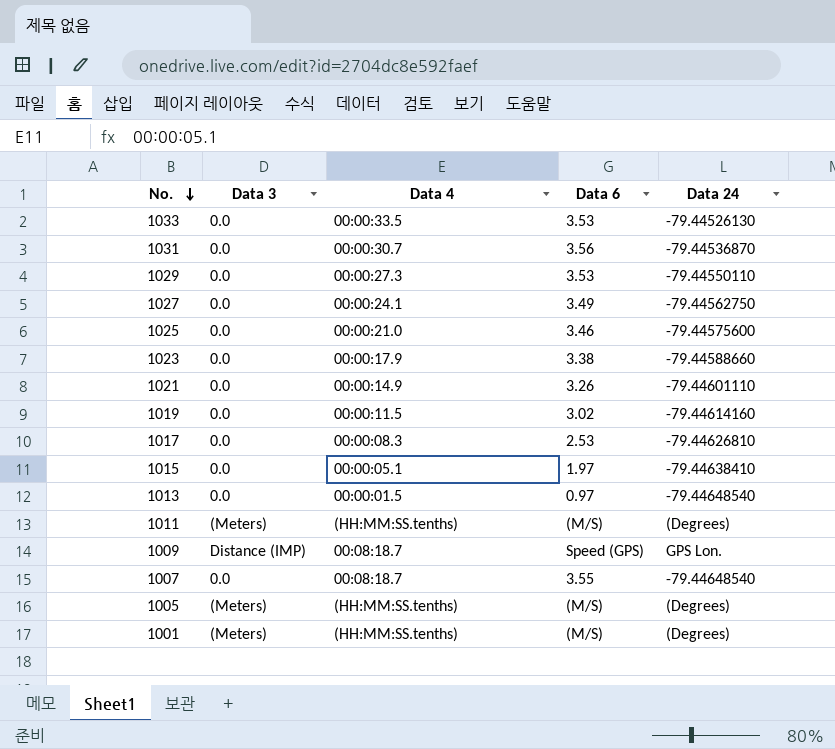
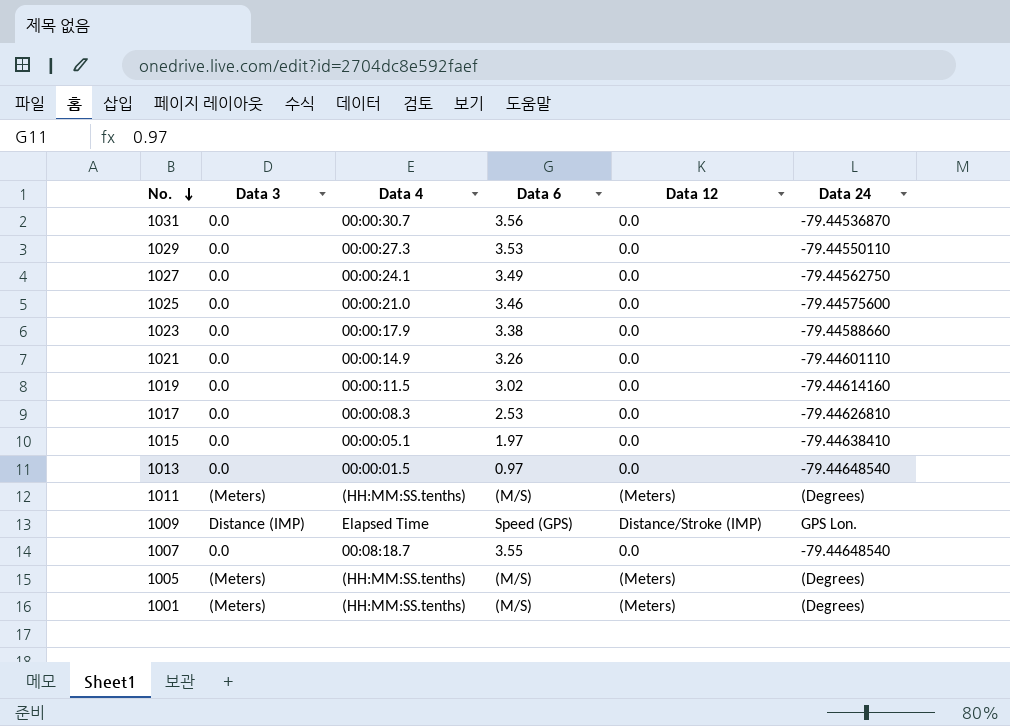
column Data 12 | position: none -> 5
row 1033: 0.0 | 00:00:33.5 | 3.53 | -79.44526130 -> none
1009 | Data 4: 00:08:18.7 -> Elapsed Time

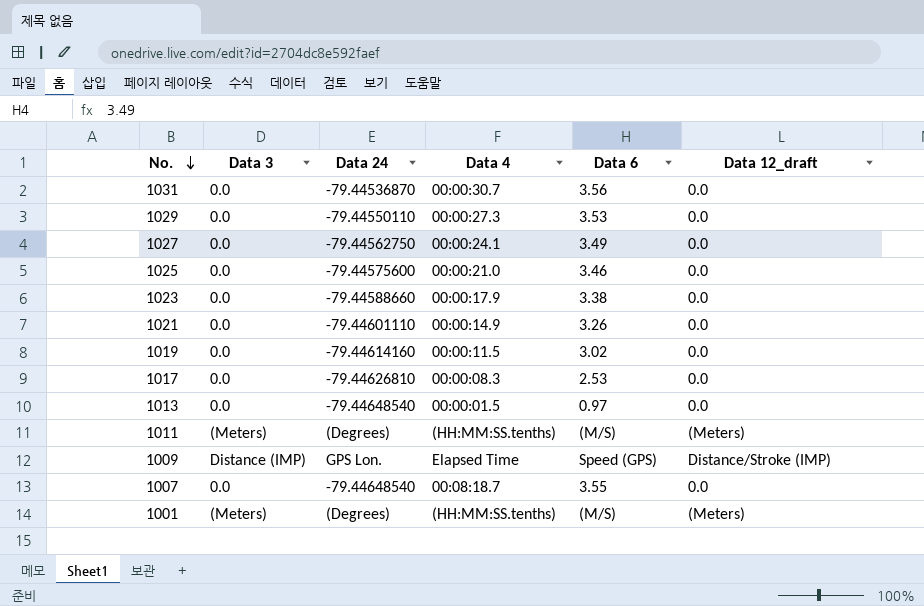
column Data 24 | position: 6 -> 3
column name: Data 12 -> Data 12_draft
row 1015: 0.0 | 00:00:05.1 | 1.97 | 0.0 | -79.44638410 -> none
row 1005: (Meters) | (HH:MM:SS.tenths) | (M/S) | (Meters) | (Degrees) -> none

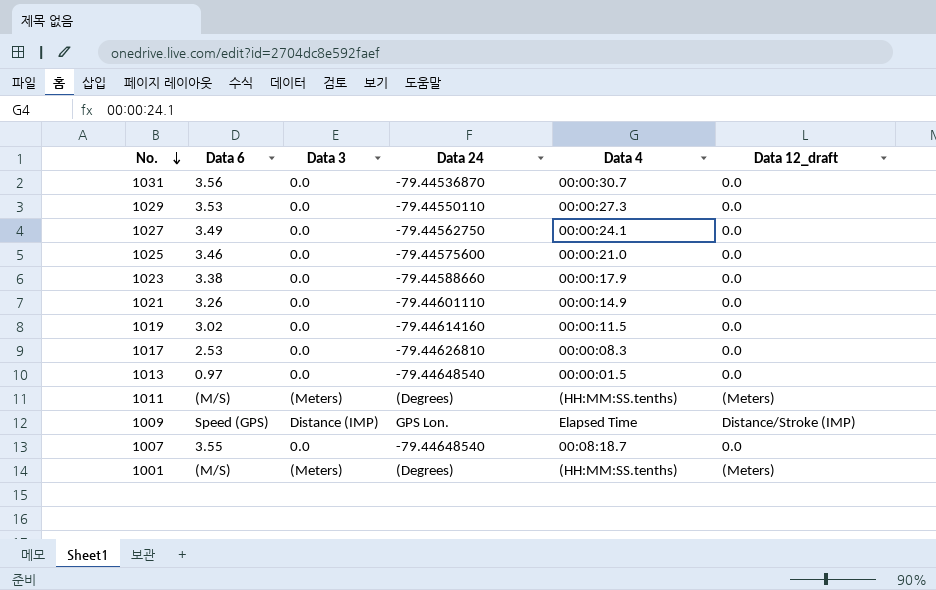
column Data 6 | position: 5 -> 2

